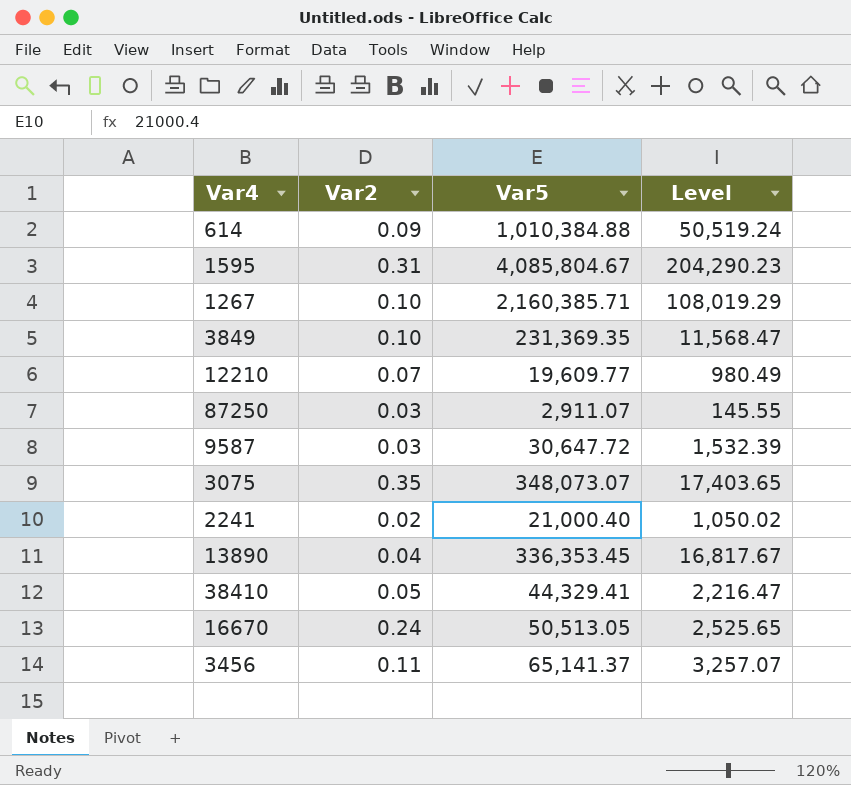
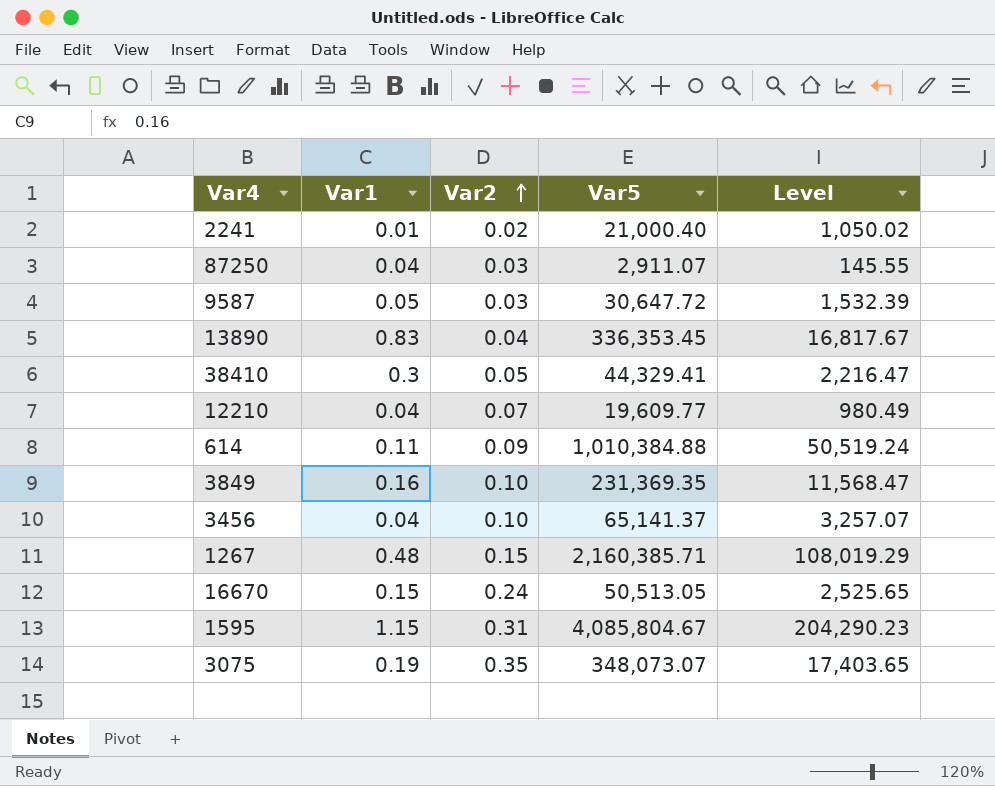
row order: none -> Var2 ascending
column Var1 | position: none -> 2
3456 | Var2: 0.11 -> 0.10
1267 | Var2: 0.10 -> 0.15

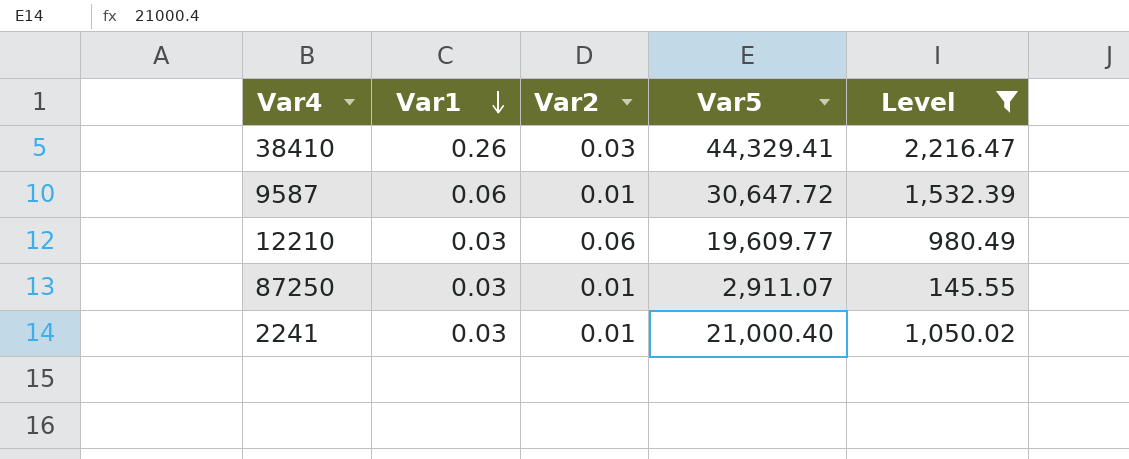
filter: none -> Level <= 2,216.47
row order: Var2 ascending -> Var1 descending
38410 | Var1: 0.3 -> 0.26
38410 | Var2: 0.05 -> 0.03
9587 | Var1: 0.05 -> 0.06
9587 | Var2: 0.03 -> 0.01
12210 | Var1: 0.04 -> 0.03
12210 | Var2: 0.07 -> 0.06
87250 | Var1: 0.04 -> 0.03
87250 | Var2: 0.03 -> 0.01
2241 | Var1: 0.01 -> 0.03
2241 | Var2: 0.02 -> 0.01

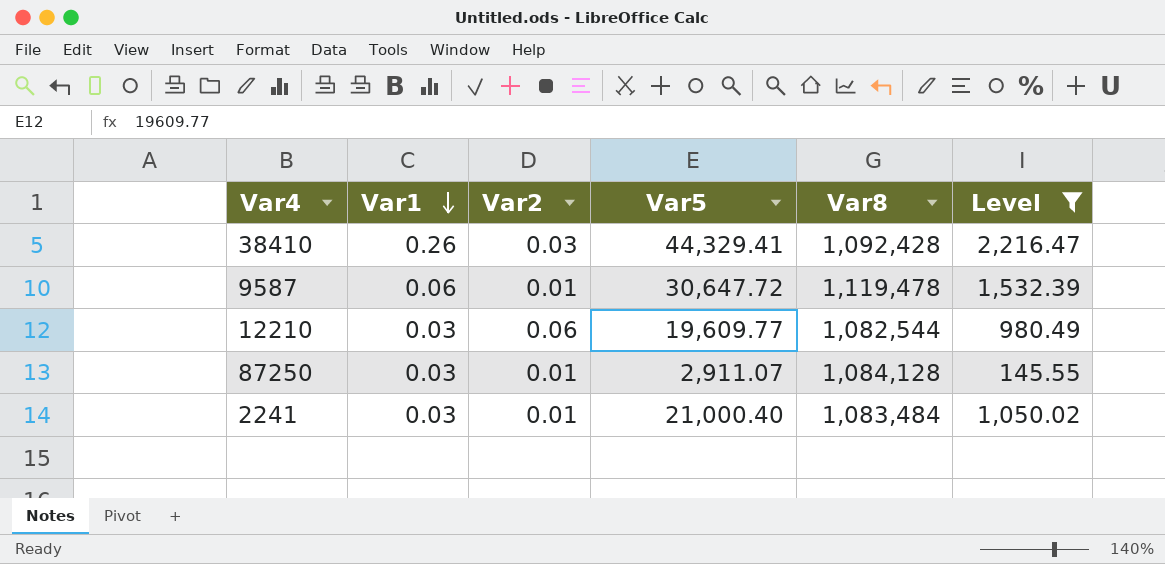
column Var8 | position: none -> 5

